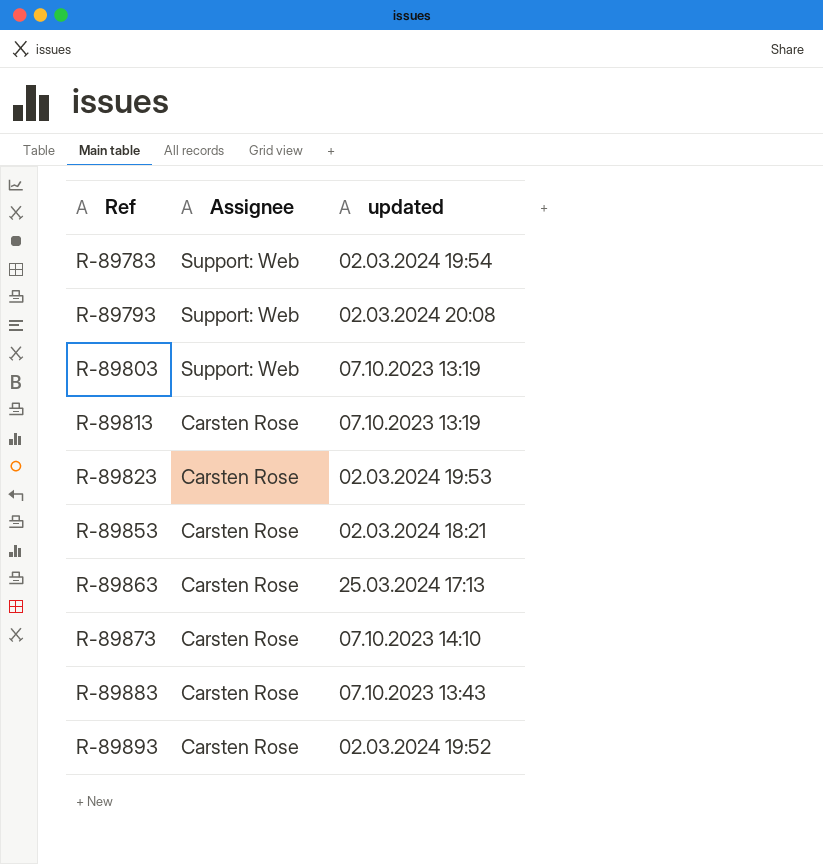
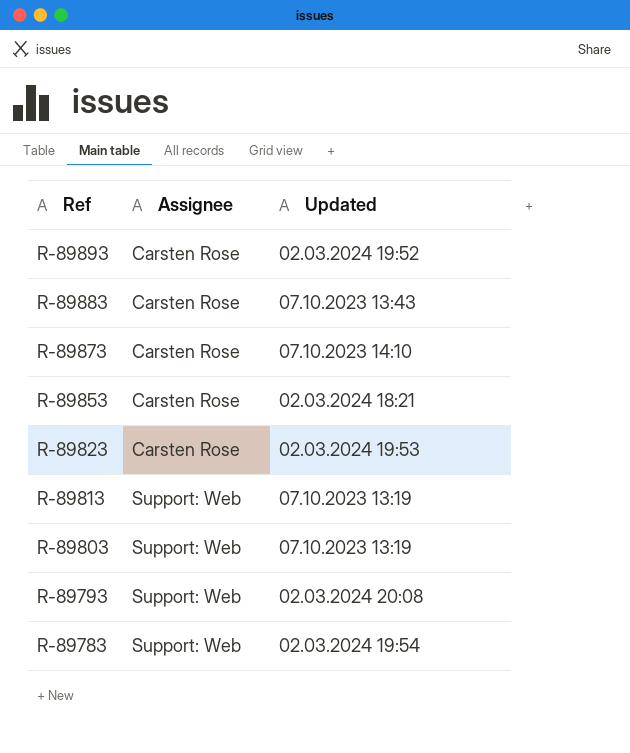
row order: Ref ascending -> Ref descending
column name: updated -> Updated
row R-89863: Carsten Rose | 25.03.2024 17:13 -> none
R-89813 | Assignee: Carsten Rose -> Support: Web

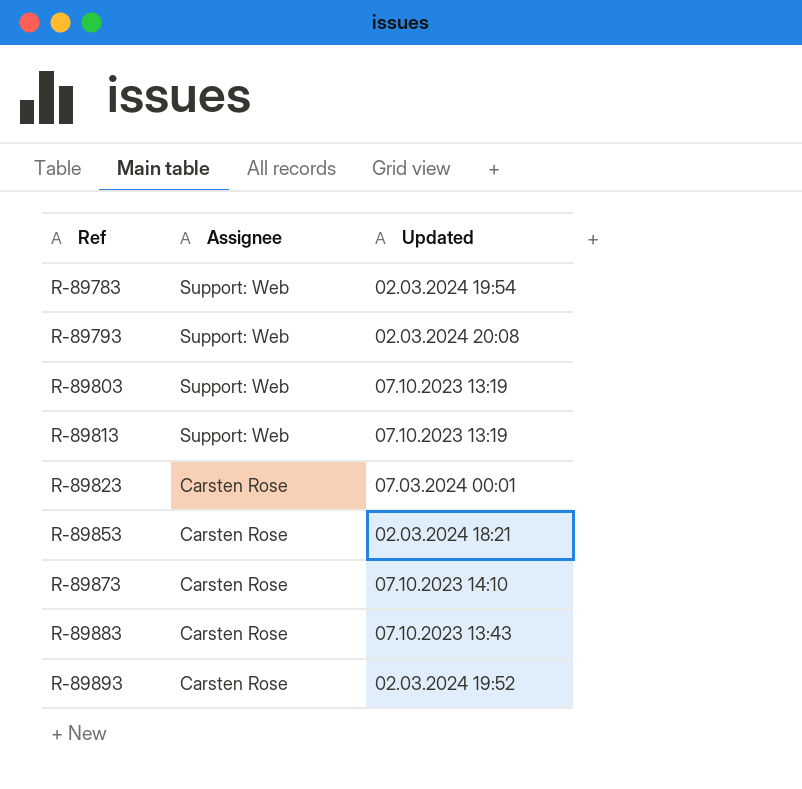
row order: Ref descending -> Ref ascending
R-89823 | Updated: 02.03.2024 19:53 -> 07.03.2024 00:01

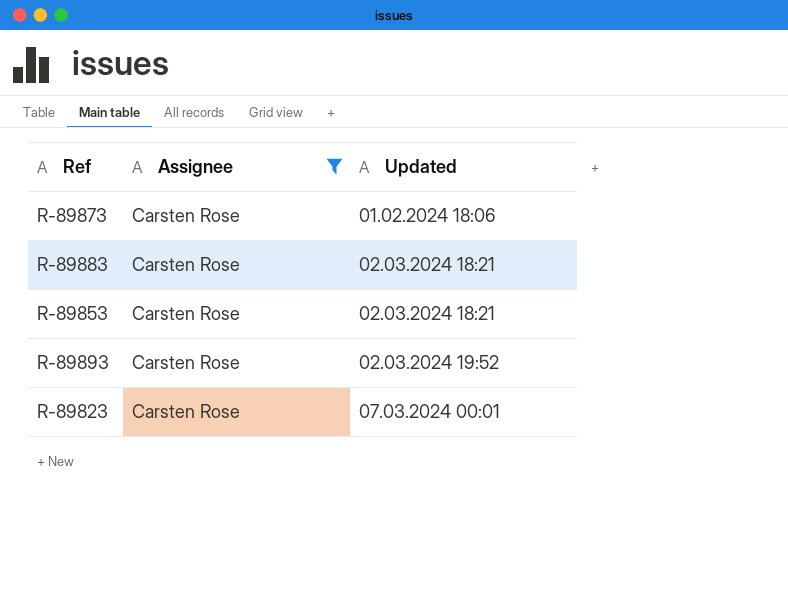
filter: none -> Assignee = Carsten Rose
row order: Ref ascending -> Updated ascending
R-89873 | Updated: 07.10.2023 14:10 -> 01.02.2024 18:06
R-89883 | Updated: 07.10.2023 13:43 -> 02.03.2024 18:21

